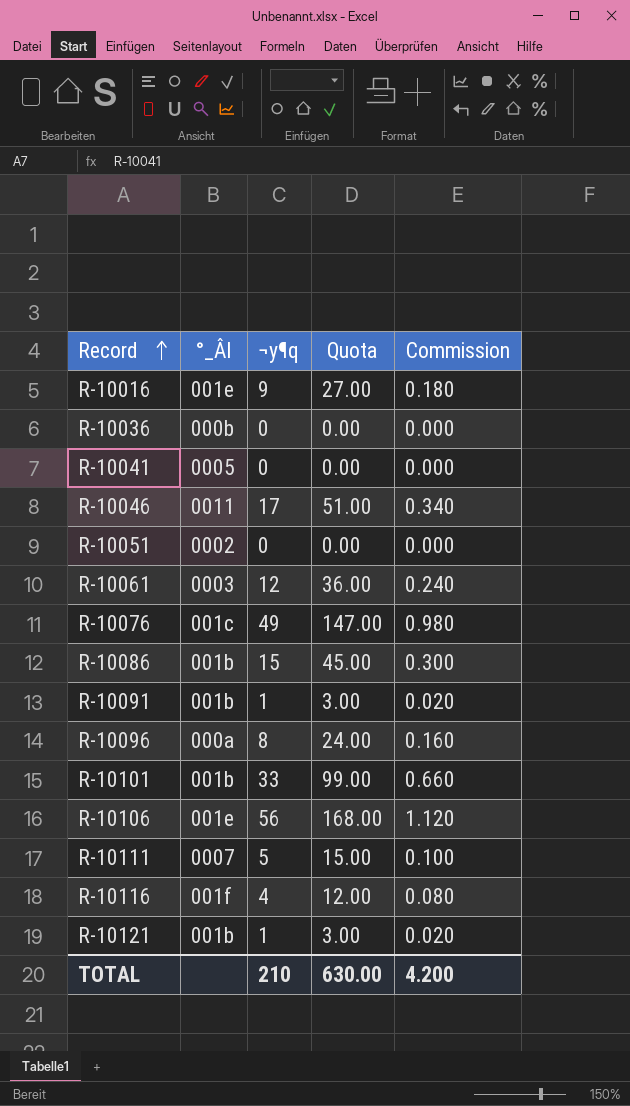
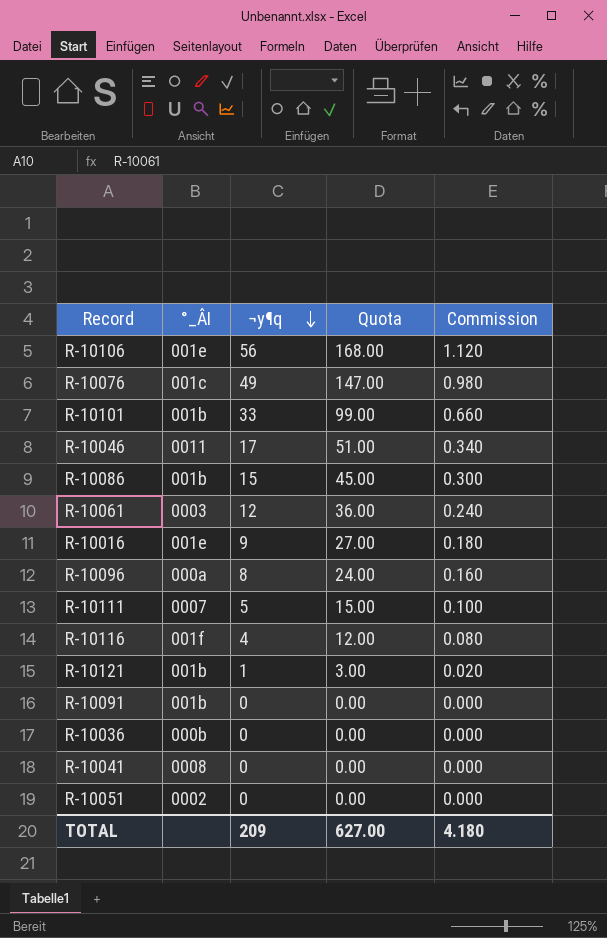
row order: Record ascending -> ¬y¶q descending
R-10091 | ¬y¶q: 1 -> 0
R-10091 | Quota: 3.00 -> 0.00
R-10091 | Commission: 0.020 -> 0.000
R-10041 | °_ÂI: 0005 -> 0008
TOTAL | ¬y¶q: 210 -> 209
TOTAL | Quota: 630.00 -> 627.00
TOTAL | Commission: 4.200 -> 4.180

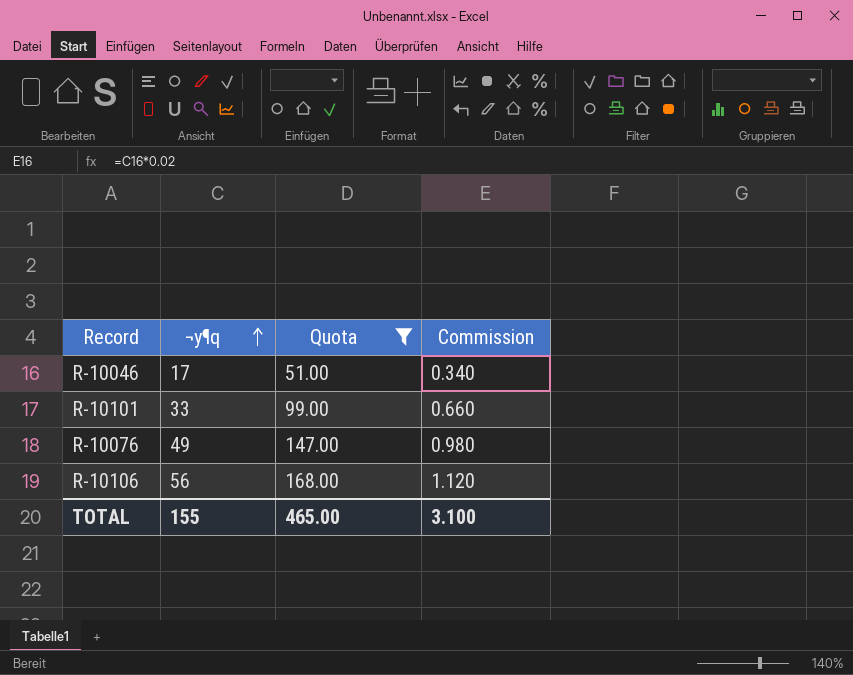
filter: none -> Quota >= 51.00
row order: ¬y¶q descending -> ¬y¶q ascending
column °_ÂI | position: 2 -> none
TOTAL | ¬y¶q: 209 -> 155
TOTAL | Quota: 627.00 -> 465.00
TOTAL | Commission: 4.180 -> 3.100

